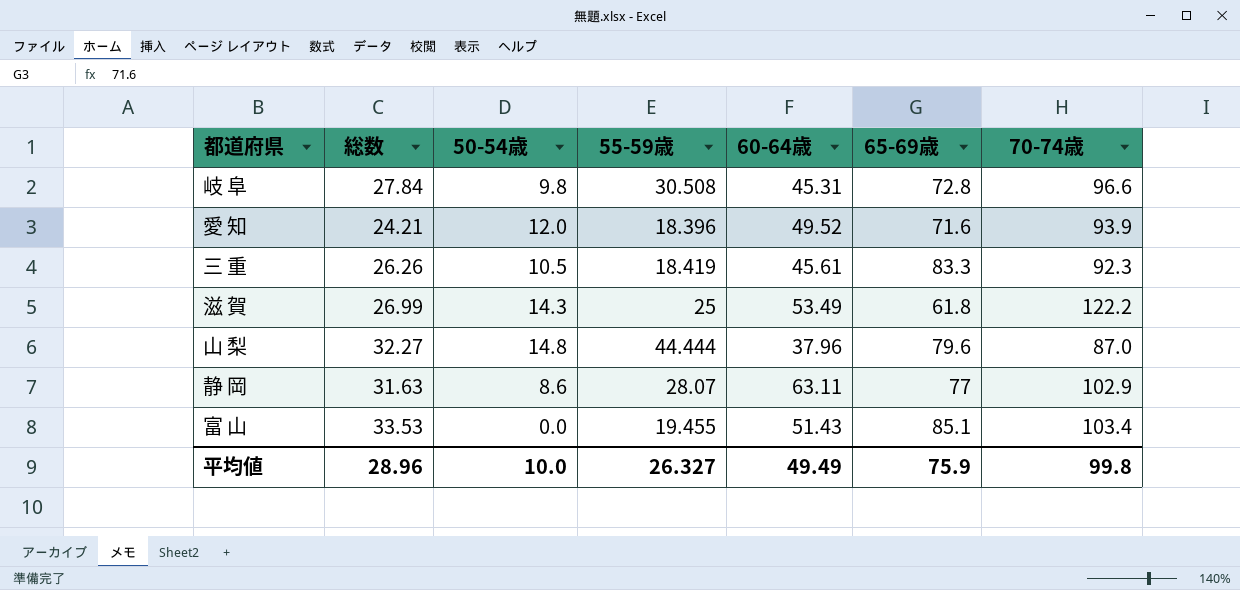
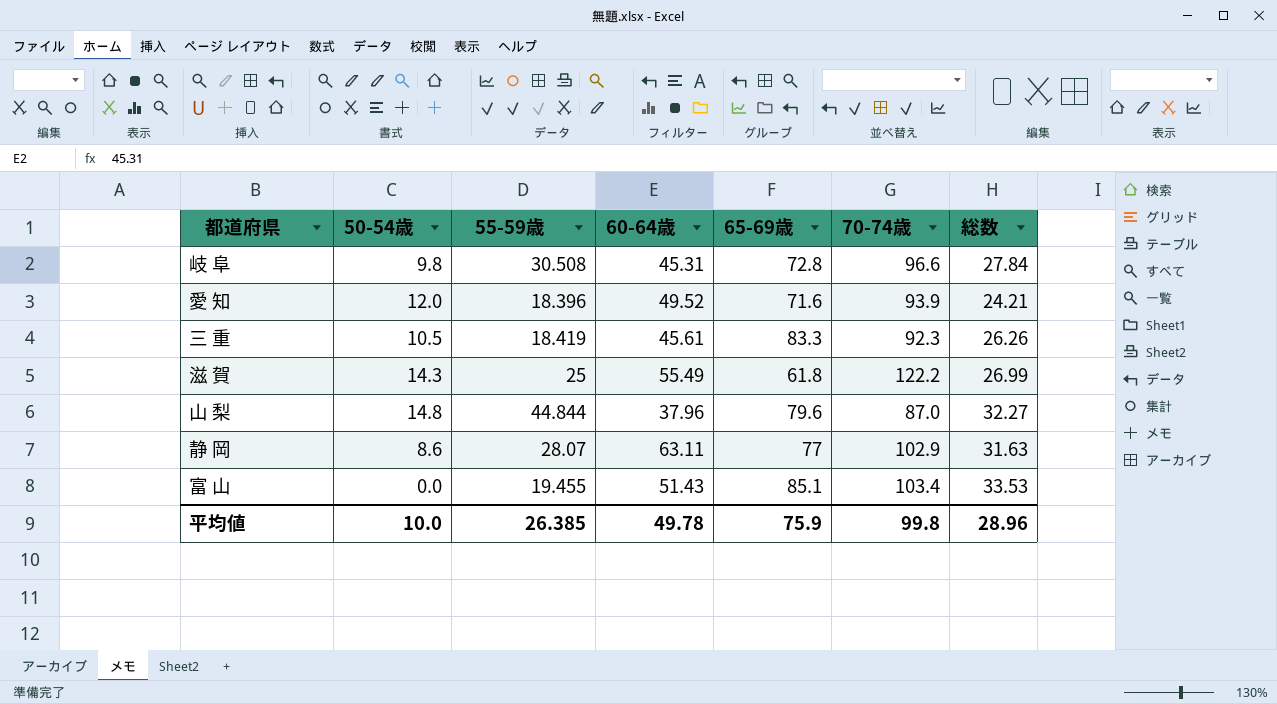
column 総数 | position: 2 -> 7
滋 賀 | 60-64歳: 53.49 -> 55.49
山 梨 | 55-59歳: 44.444 -> 44.844
平均値 | 55-59歳: 26.327 -> 26.385
平均値 | 60-64歳: 49.49 -> 49.78

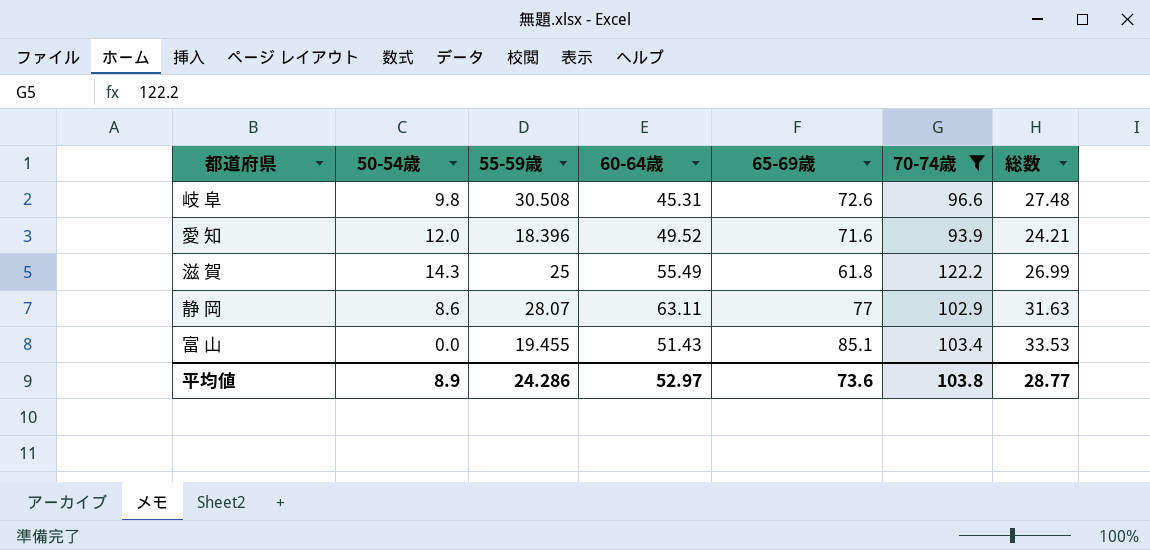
filter: none -> 70-74歳 >= 93.9
岐 阜 | 65-69歳: 72.8 -> 72.6
岐 阜 | 総数: 27.84 -> 27.48
平均値 | 50-54歳: 10.0 -> 8.9
平均値 | 55-59歳: 26.385 -> 24.286
平均値 | 60-64歳: 49.78 -> 52.97
平均値 | 65-69歳: 75.9 -> 73.6
平均値 | 70-74歳: 99.8 -> 103.8
平均値 | 総数: 28.96 -> 28.77

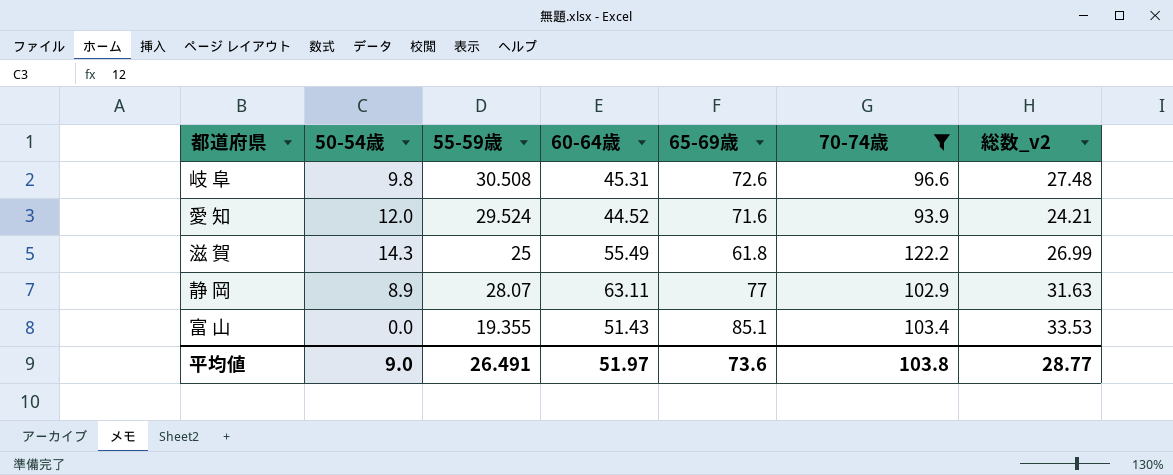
column name: 総数 -> 総数_v2
愛 知 | 55-59歳: 18.396 -> 29.524
愛 知 | 60-64歳: 49.52 -> 44.52
静 岡 | 50-54歳: 8.6 -> 8.9
富 山 | 55-59歳: 19.455 -> 19.355
平均値 | 50-54歳: 8.9 -> 9.0
平均値 | 55-59歳: 24.286 -> 26.491
平均値 | 60-64歳: 52.97 -> 51.97

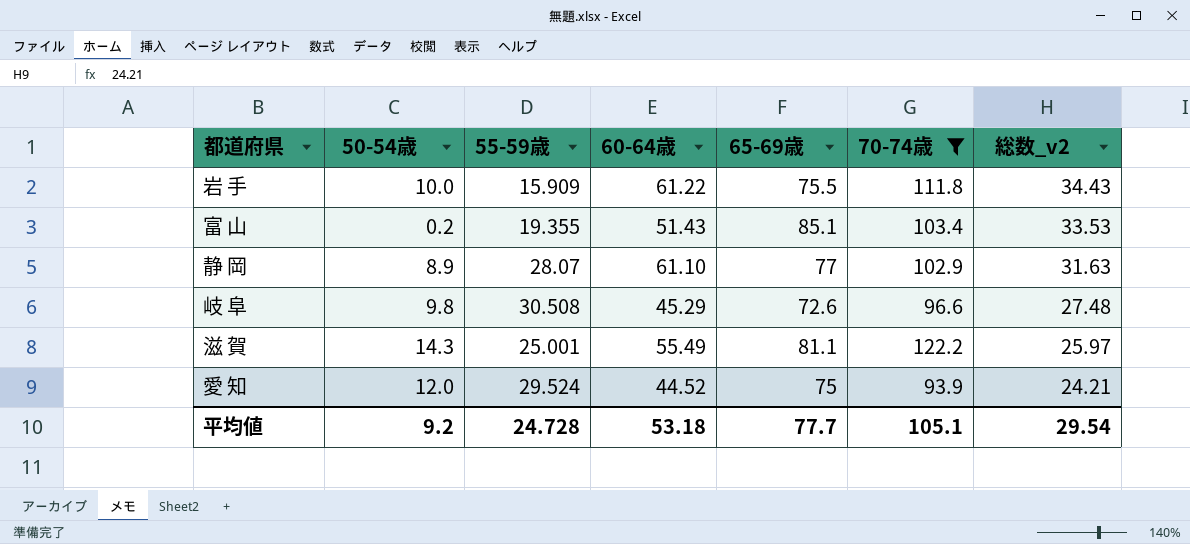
row order: none -> 総数_v2 descending
row 岩 手: none -> 10.0 | 15.909 | 61.22 | 75.5 | 111.8 | 34.43
富 山 | 50-54歳: 0.0 -> 0.2
静 岡 | 60-64歳: 63.11 -> 61.10
岐 阜 | 60-64歳: 45.31 -> 45.29
滋 賀 | 55-59歳: 25 -> 25.001
滋 賀 | 65-69歳: 61.8 -> 81.1
滋 賀 | 総数_v2: 26.99 -> 25.97
愛 知 | 65-69歳: 71.6 -> 75
平均値 | 50-54歳: 9.0 -> 9.2
平均値 | 55-59歳: 26.491 -> 24.728
平均値 | 60-64歳: 51.97 -> 53.18
平均値 | 65-69歳: 73.6 -> 77.7
平均値 | 70-74歳: 103.8 -> 105.1
平均値 | 総数_v2: 28.77 -> 29.54

